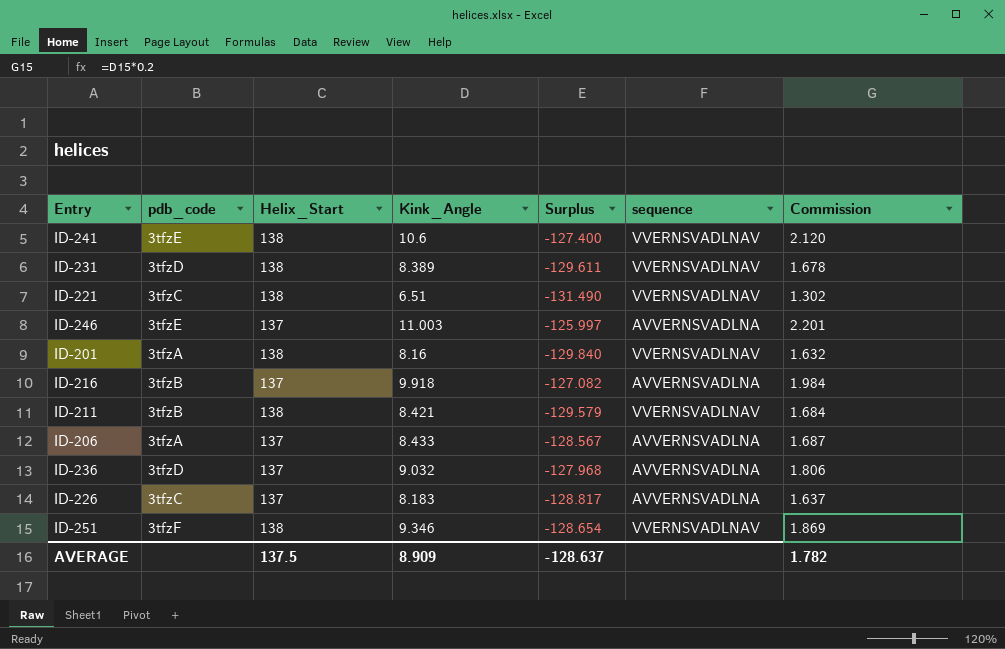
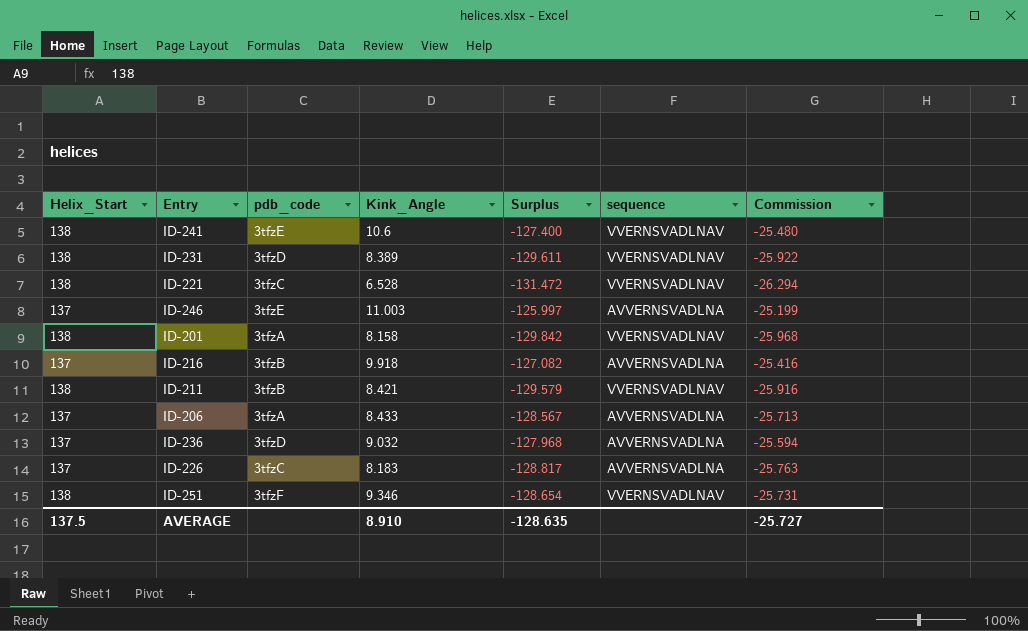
column Helix_Start | position: 3 -> 1
column Commission | formula: [Kink_Angle] * 0.2 -> [Surplus] * 0.2
ID-221 | Kink_Angle: 6.51 -> 6.528
ID-221 | Surplus: -131.490 -> -131.472
ID-201 | Kink_Angle: 8.16 -> 8.158
ID-201 | Surplus: -129.840 -> -129.842
AVERAGE | Kink_Angle: 8.909 -> 8.910
AVERAGE | Surplus: -128.637 -> -128.635
AVERAGE | Commission: 1.782 -> -25.727

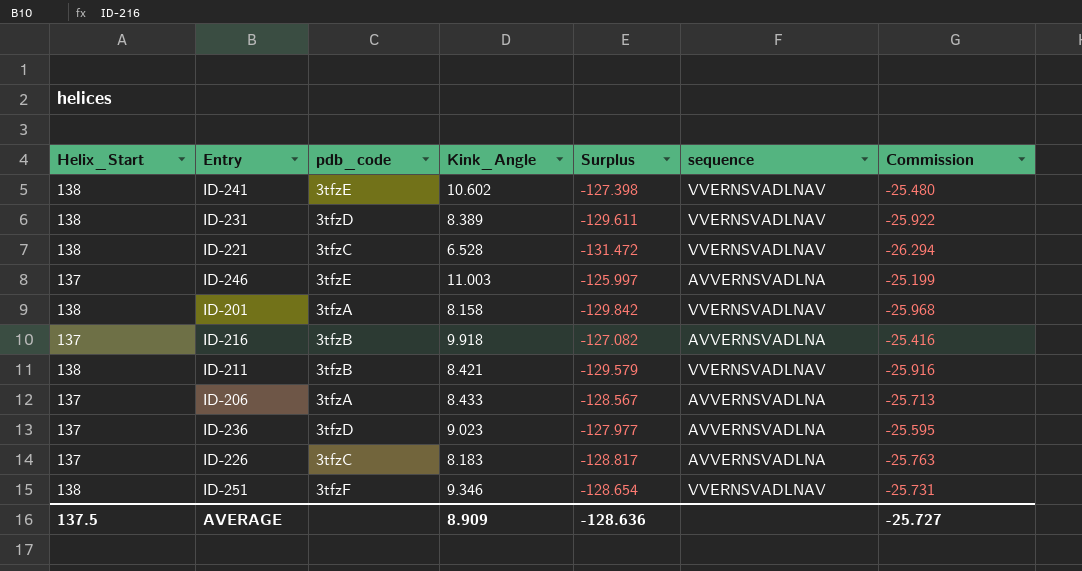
ID-241 | Kink_Angle: 10.6 -> 10.602
ID-241 | Surplus: -127.400 -> -127.398
ID-236 | Kink_Angle: 9.032 -> 9.023
ID-236 | Surplus: -127.968 -> -127.977
ID-236 | Commission: -25.594 -> -25.595
AVERAGE | Kink_Angle: 8.910 -> 8.909
AVERAGE | Surplus: -128.635 -> -128.636

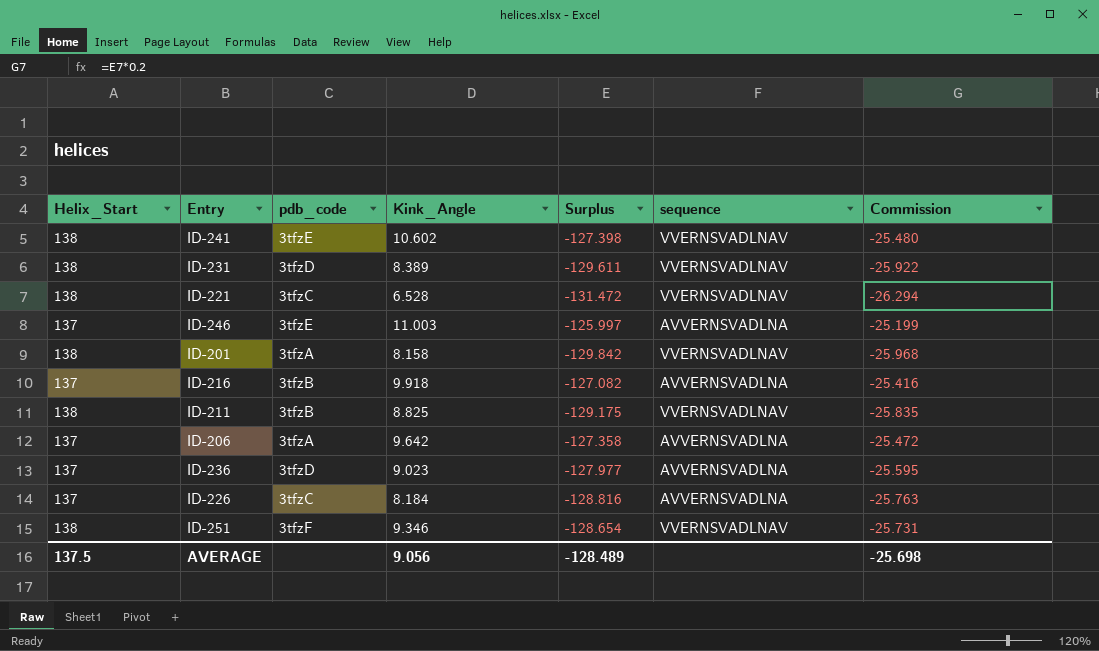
ID-211 | Kink_Angle: 8.421 -> 8.825
ID-211 | Surplus: -129.579 -> -129.175
ID-211 | Commission: -25.916 -> -25.835
ID-206 | Kink_Angle: 8.433 -> 9.642
ID-206 | Surplus: -128.567 -> -127.358
ID-206 | Commission: -25.713 -> -25.472
ID-226 | Kink_Angle: 8.183 -> 8.184
ID-226 | Surplus: -128.817 -> -128.816
AVERAGE | Kink_Angle: 8.909 -> 9.056
AVERAGE | Surplus: -128.636 -> -128.489
AVERAGE | Commission: -25.727 -> -25.698

